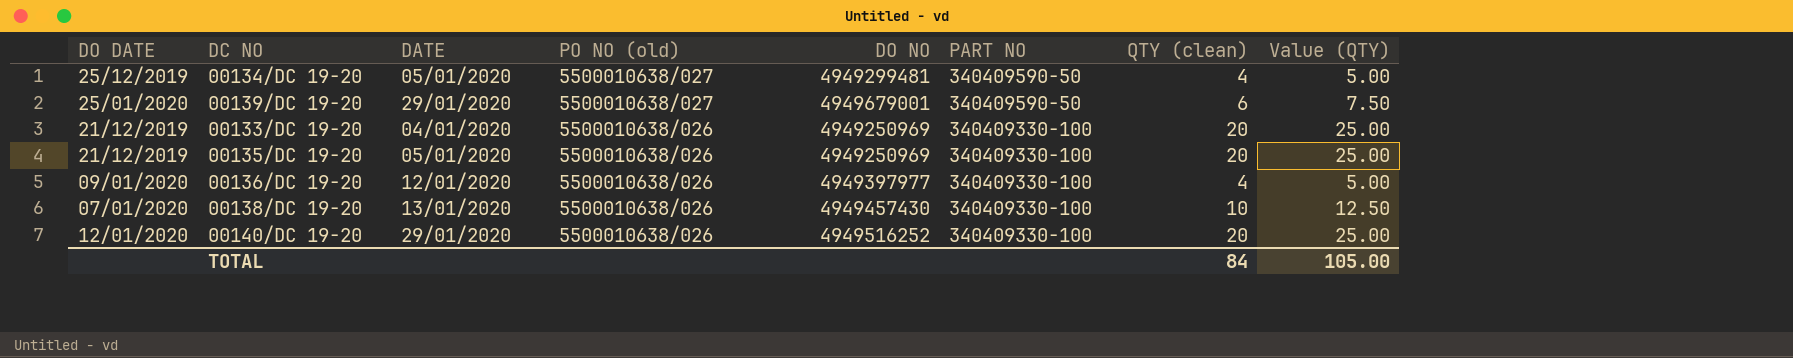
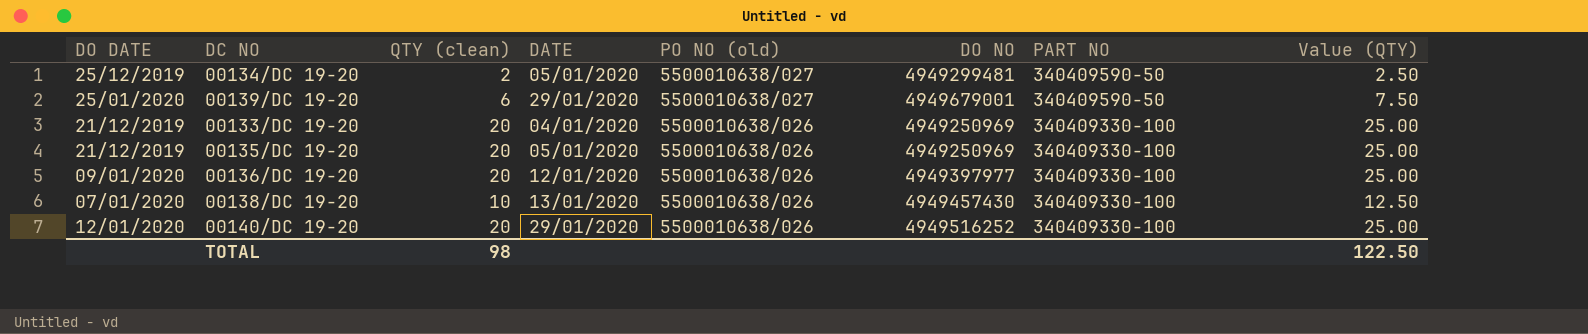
column QTY (clean) | position: 7 -> 3
00134/DC 19-20 | QTY (clean): 4 -> 2
00134/DC 19-20 | Value (QTY): 5.00 -> 2.50
00136/DC 19-20 | QTY (clean): 4 -> 20
00136/DC 19-20 | Value (QTY): 5.00 -> 25.00
TOTAL | QTY (clean): 84 -> 98
TOTAL | Value (QTY): 105.00 -> 122.50

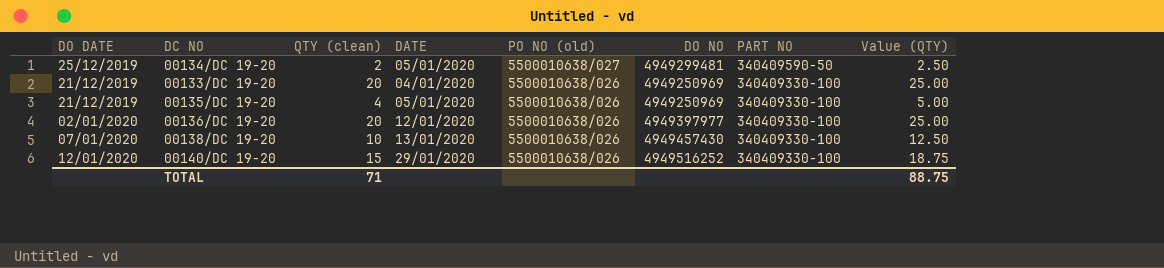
row 00139/DC 19-20: 25/01/2020 | 6 | 29/01/2020 | 5500010638/027 | 4949679001 | 340409590-50 | 7.50 -> none
00135/DC 19-20 | QTY (clean): 20 -> 4
00135/DC 19-20 | Value (QTY): 25.00 -> 5.00
00136/DC 19-20 | DO DATE: 09/01/2020 -> 02/01/2020
00140/DC 19-20 | QTY (clean): 20 -> 15
00140/DC 19-20 | Value (QTY): 25.00 -> 18.75
TOTAL | QTY (clean): 98 -> 71
TOTAL | Value (QTY): 122.50 -> 88.75

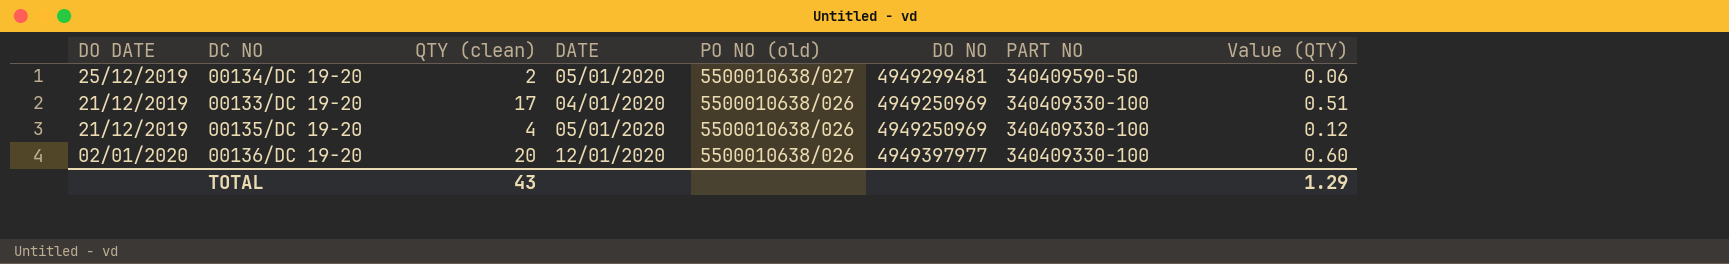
column Value (QTY) | formula: [QTY (clean)] * 1.25 -> [QTY (clean)] * 0.03
row 00138/DC 19-20: 07/01/2020 | 10 | 13/01/2020 | 5500010638/026 | 4949457430 | 340409330-100 | 12.50 -> none
row 00140/DC 19-20: 12/01/2020 | 15 | 29/01/2020 | 5500010638/026 | 4949516252 | 340409330-100 | 18.75 -> none
00133/DC 19-20 | QTY (clean): 20 -> 17
TOTAL | QTY (clean): 71 -> 43
TOTAL | Value (QTY): 88.75 -> 1.29

